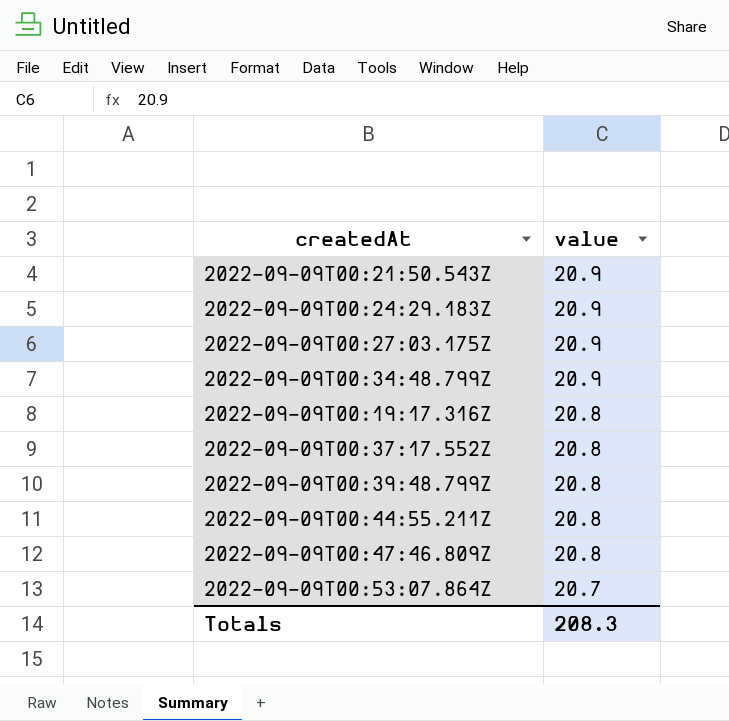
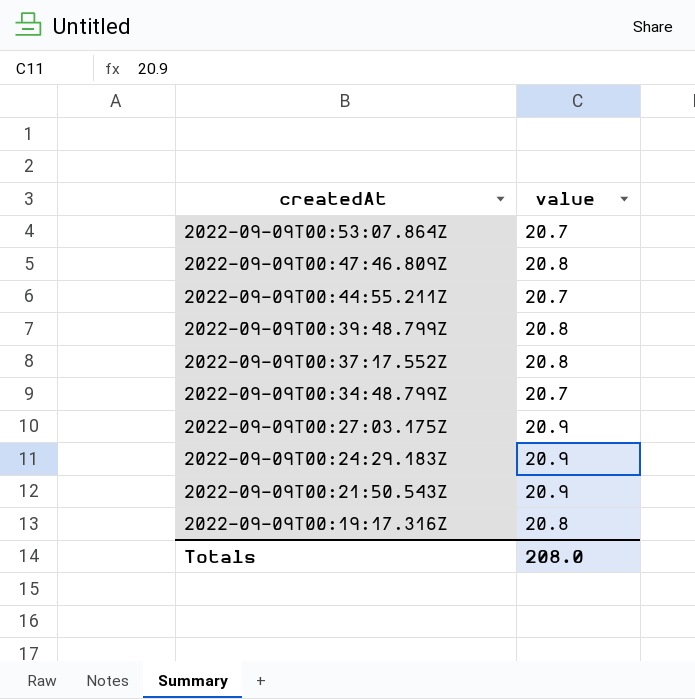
row order: value descending -> createdAt descending
2022-09-09T00:44:55.211Z | value: 20.8 -> 20.7
2022-09-09T00:34:48.799Z | value: 20.9 -> 20.7
Totals | value: 208.3 -> 208.0

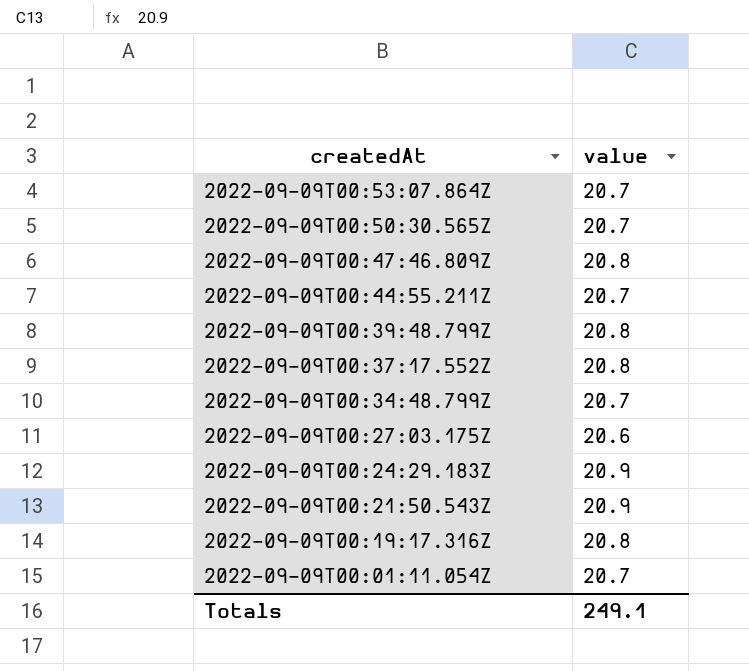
row 2022-09-09T00:50:30.565Z: none -> 20.7
2022-09-09T00:27:03.175Z | value: 20.9 -> 20.6
row 2022-09-09T00:01:11.054Z: none -> 20.7
Totals | value: 208.0 -> 249.1

